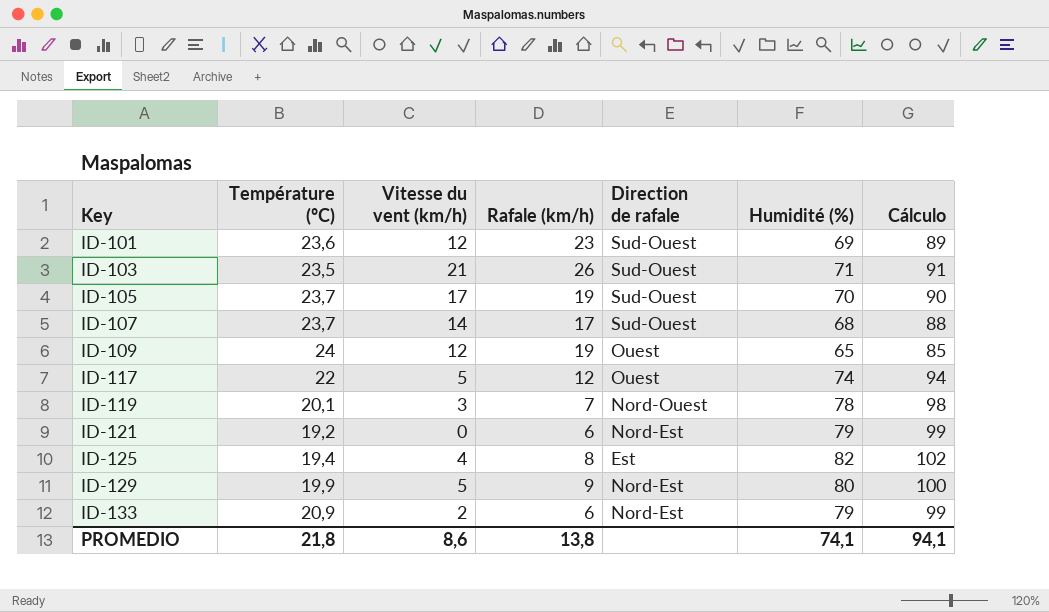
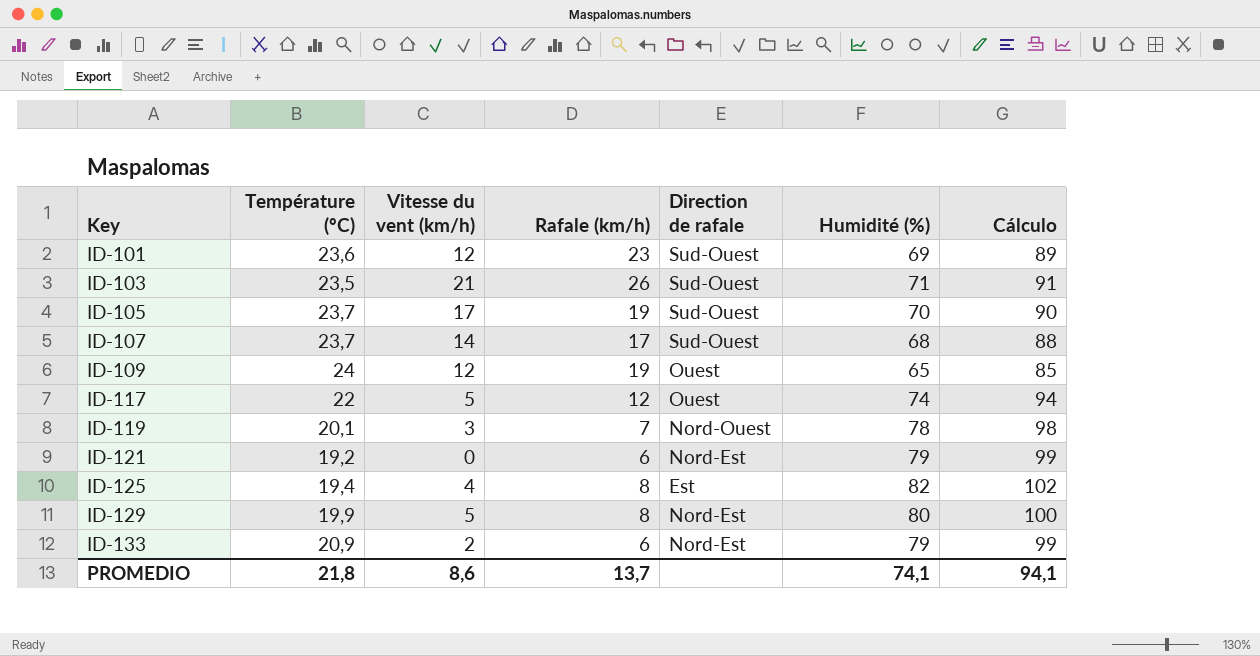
ID-129 | Rafale (km/h): 9 -> 8
PROMEDIO | Rafale (km/h): 13,8 -> 13,7

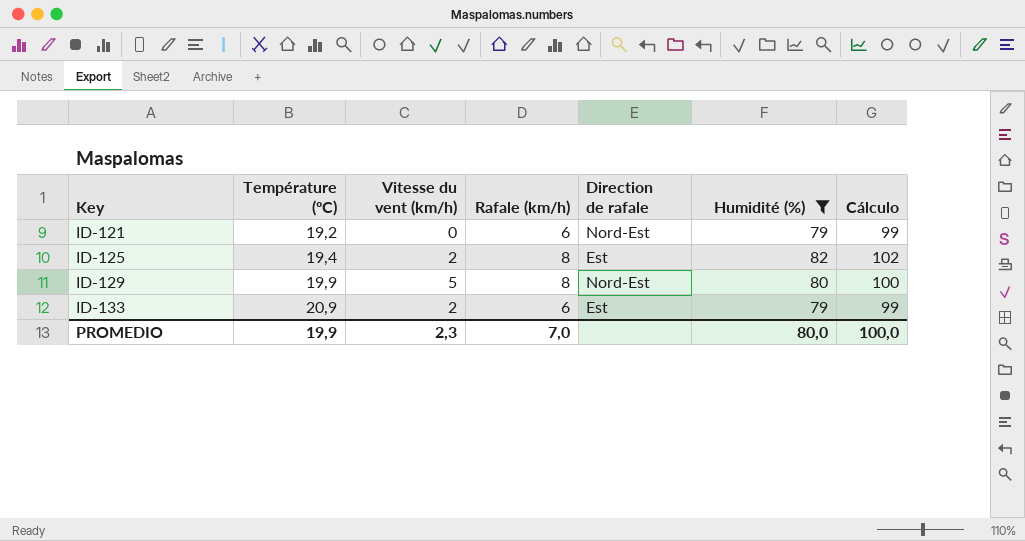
filter: none -> Humidité (%) >= 79
ID-125 | Vitesse du vent (km/h): 4 -> 2
ID-133 | Direction de rafale: Nord-Est -> Est
PROMEDIO | Température (ºC): 21,8 -> 19,9
PROMEDIO | Vitesse du vent (km/h): 8,6 -> 2,3
PROMEDIO | Rafale (km/h): 13,7 -> 7,0
PROMEDIO | Humidité (%): 74,1 -> 80,0
PROMEDIO | Cálculo: 94,1 -> 100,0

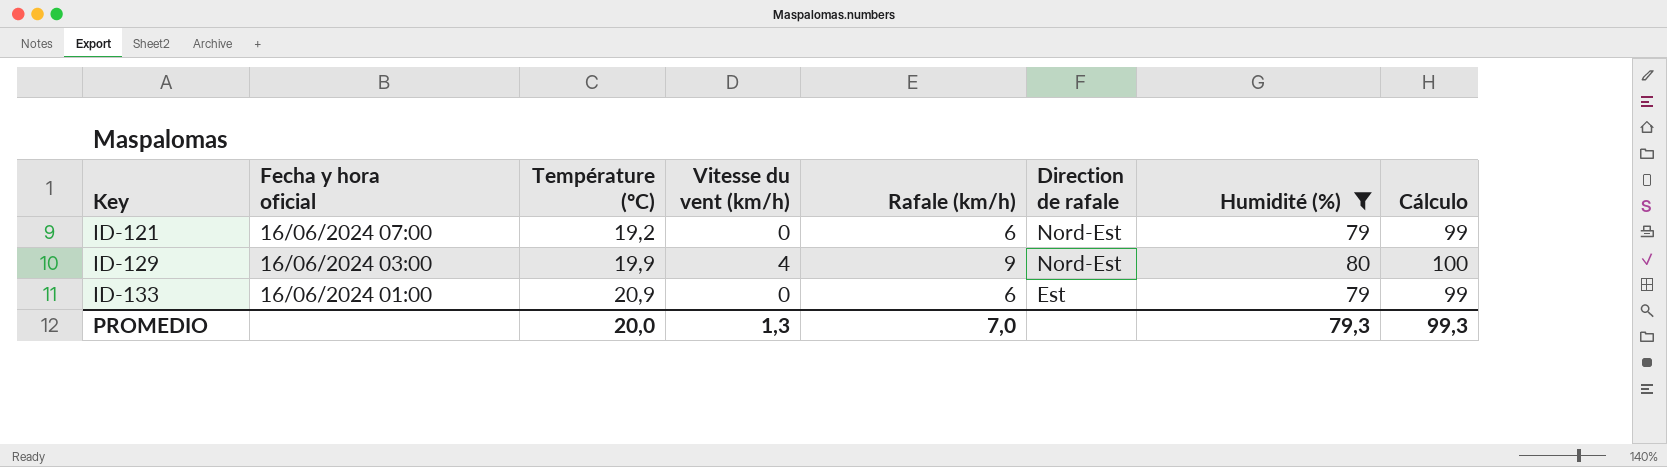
column Fecha y hora oficial | position: none -> 2
row ID-125: 19,4 | 2 | 8 | Est | 82 | 102 -> none
ID-129 | Vitesse du vent (km/h): 5 -> 4
ID-129 | Rafale (km/h): 8 -> 9
ID-133 | Vitesse du vent (km/h): 2 -> 0
PROMEDIO | Température (ºC): 19,9 -> 20,0
PROMEDIO | Vitesse du vent (km/h): 2,3 -> 1,3
PROMEDIO | Humidité (%): 80,0 -> 79,3
PROMEDIO | Cálculo: 100,0 -> 99,3

